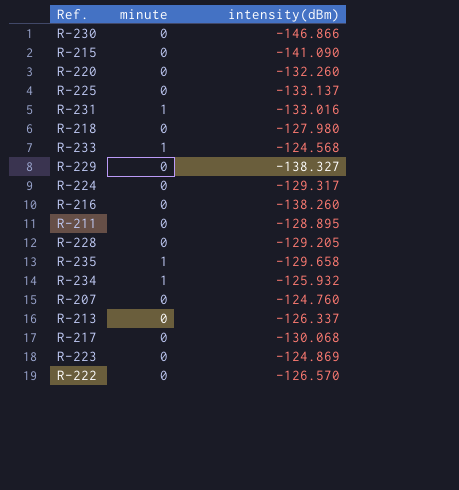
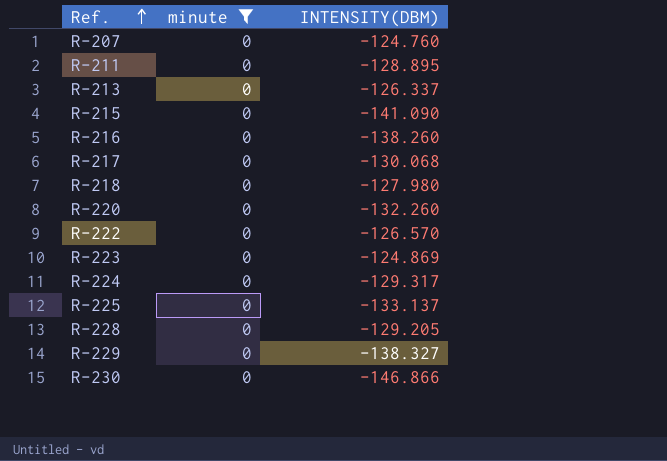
filter: none -> minute = 0
row order: none -> Ref. ascending
column name: intensity(dBm) -> INTENSITY(DBM)

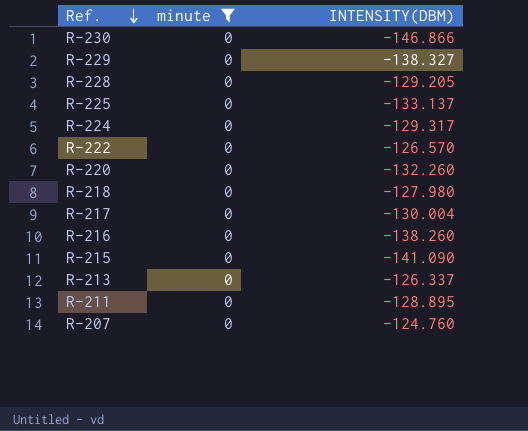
row order: Ref. ascending -> Ref. descending
row R-223: 0 | -124.869 -> none
R-217 | INTENSITY(DBM): -130.068 -> -130.004

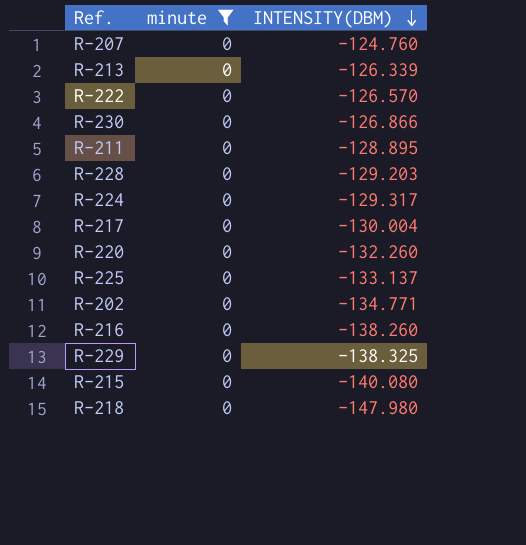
row order: Ref. descending -> INTENSITY(DBM) descending
R-213 | INTENSITY(DBM): -126.337 -> -126.339
R-230 | INTENSITY(DBM): -146.866 -> -126.866
R-228 | INTENSITY(DBM): -129.205 -> -129.203
row R-202: none -> 0 | -134.771
R-229 | INTENSITY(DBM): -138.327 -> -138.325
R-215 | INTENSITY(DBM): -141.090 -> -140.080
R-218 | INTENSITY(DBM): -127.980 -> -147.980

